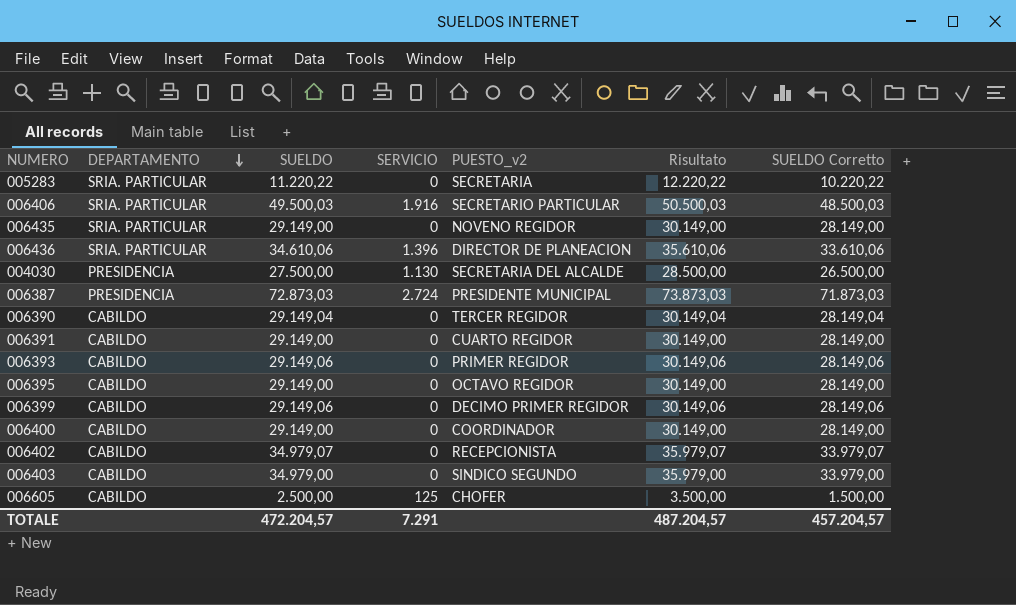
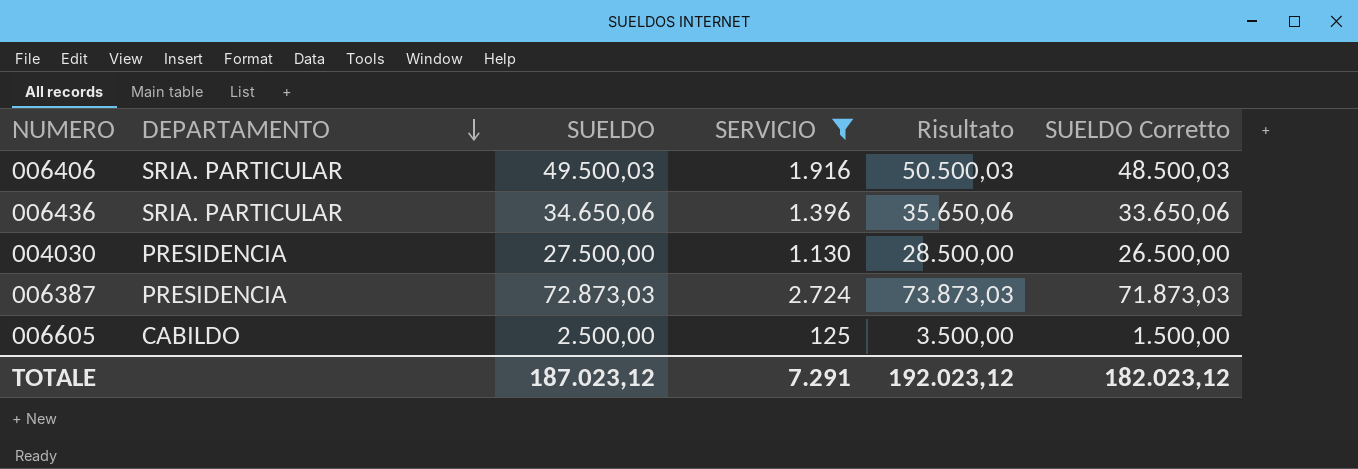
filter: none -> SERVICIO != 0
column PUESTO_v2 | position: 5 -> none
006436 | SUELDO: 34.610,06 -> 34.650,06
006436 | Risultato: 35.610,06 -> 35.650,06
006436 | SUELDO Corretto: 33.610,06 -> 33.650,06
TOTALE | SUELDO: 472.204,57 -> 187.023,12
TOTALE | Risultato: 487.204,57 -> 192.023,12
TOTALE | SUELDO Corretto: 457.204,57 -> 182.023,12

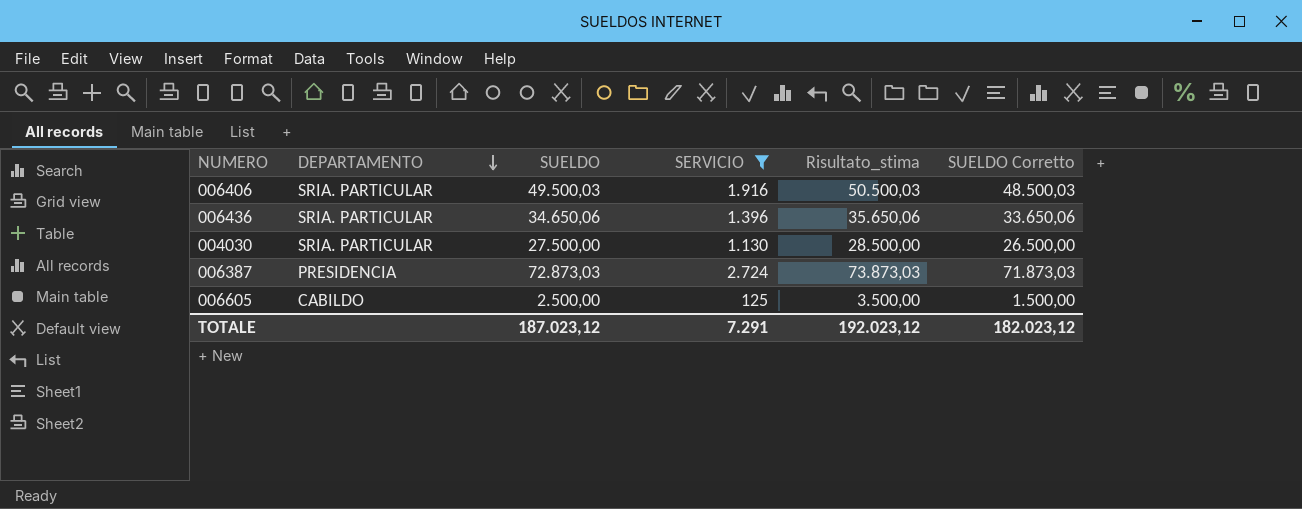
column name: Risultato -> Risultato_stima
004030 | DEPARTAMENTO: PRESIDENCIA -> SRIA. PARTICULAR

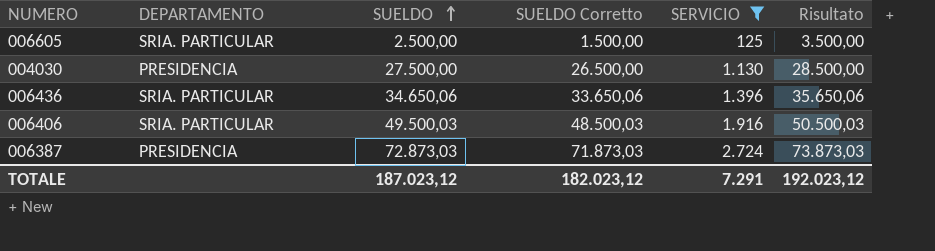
row order: DEPARTAMENTO descending -> SUELDO ascending
column SUELDO Corretto | position: 6 -> 4
column name: Risultato_stima -> Risultato
006605 | DEPARTAMENTO: CABILDO -> SRIA. PARTICULAR
004030 | DEPARTAMENTO: SRIA. PARTICULAR -> PRESIDENCIA

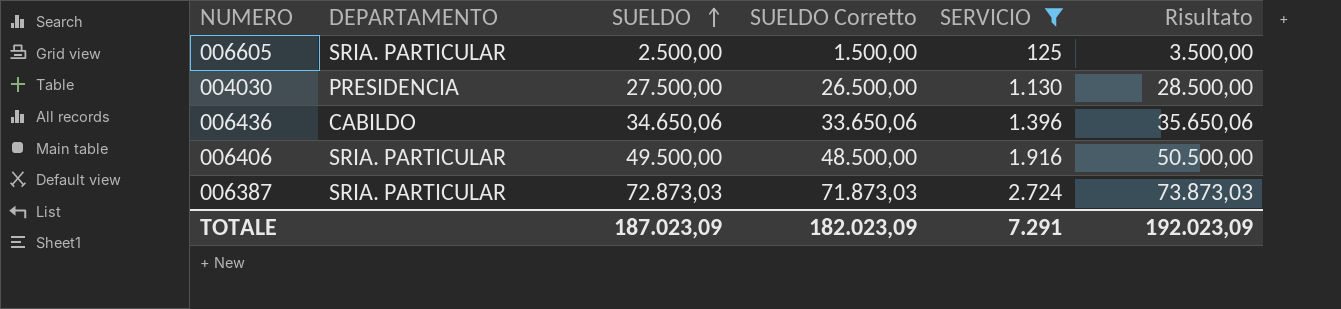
006436 | DEPARTAMENTO: SRIA. PARTICULAR -> CABILDO
006406 | SUELDO: 49.500,03 -> 49.500,00
006406 | SUELDO Corretto: 48.500,03 -> 48.500,00
006406 | Risultato: 50.500,03 -> 50.500,00
006387 | DEPARTAMENTO: PRESIDENCIA -> SRIA. PARTICULAR
TOTALE | SUELDO: 187.023,12 -> 187.023,09
TOTALE | SUELDO Corretto: 182.023,12 -> 182.023,09
TOTALE | Risultato: 192.023,12 -> 192.023,09

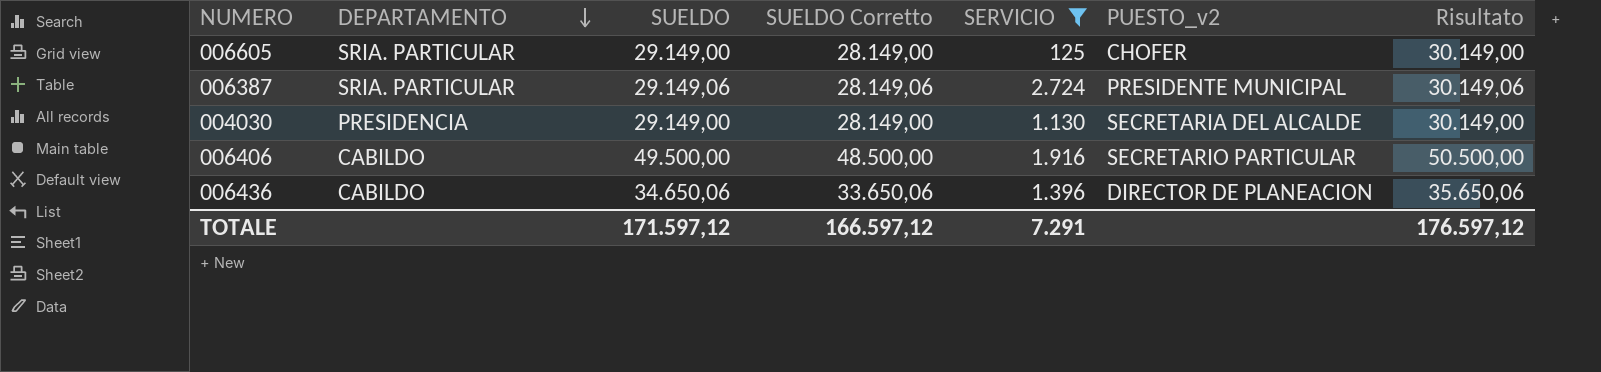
row order: SUELDO ascending -> DEPARTAMENTO descending
column PUESTO_v2 | position: none -> 6
006605 | SUELDO: 2.500,00 -> 29.149,00
006605 | SUELDO Corretto: 1.500,00 -> 28.149,00
006605 | Risultato: 3.500,00 -> 30.149,00
006387 | SUELDO: 72.873,03 -> 29.149,06
006387 | SUELDO Corretto: 71.873,03 -> 28.149,06
006387 | Risultato: 73.873,03 -> 30.149,06
004030 | SUELDO: 27.500,00 -> 29.149,00
004030 | SUELDO Corretto: 26.500,00 -> 28.149,00
004030 | Risultato: 28.500,00 -> 30.149,00
006406 | DEPARTAMENTO: SRIA. PARTICULAR -> CABILDO
TOTALE | SUELDO: 187.023,09 -> 171.597,12
TOTALE | SUELDO Corretto: 182.023,09 -> 166.597,12
TOTALE | Risultato: 192.023,09 -> 176.597,12

